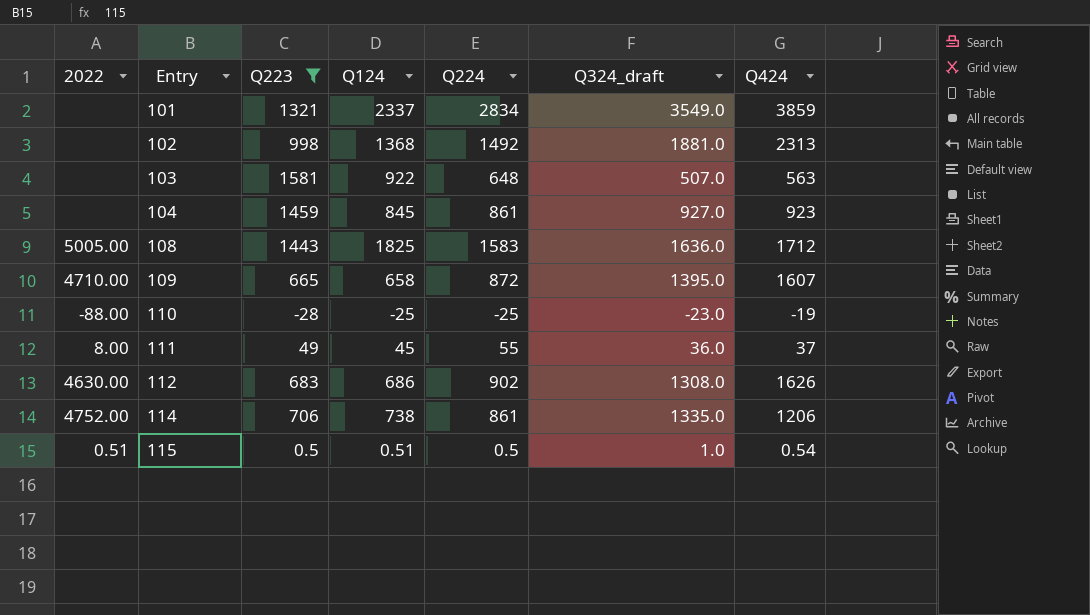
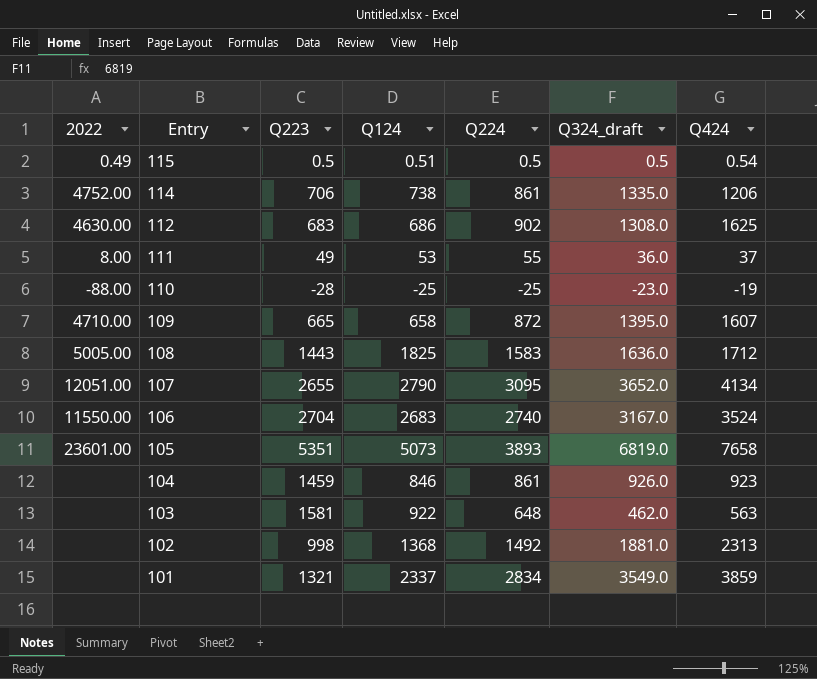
filter: Q223 <= 1581 -> none
row order: Entry ascending -> Entry descending
115 | 2022: 0.51 -> 0.49
115 | Q324_draft: 1.0 -> 0.5
112 | Q424: 1626 -> 1625
111 | Q124: 45 -> 53
104 | Q124: 845 -> 846
104 | Q324_draft: 927.0 -> 926.0
103 | Q324_draft: 507.0 -> 462.0

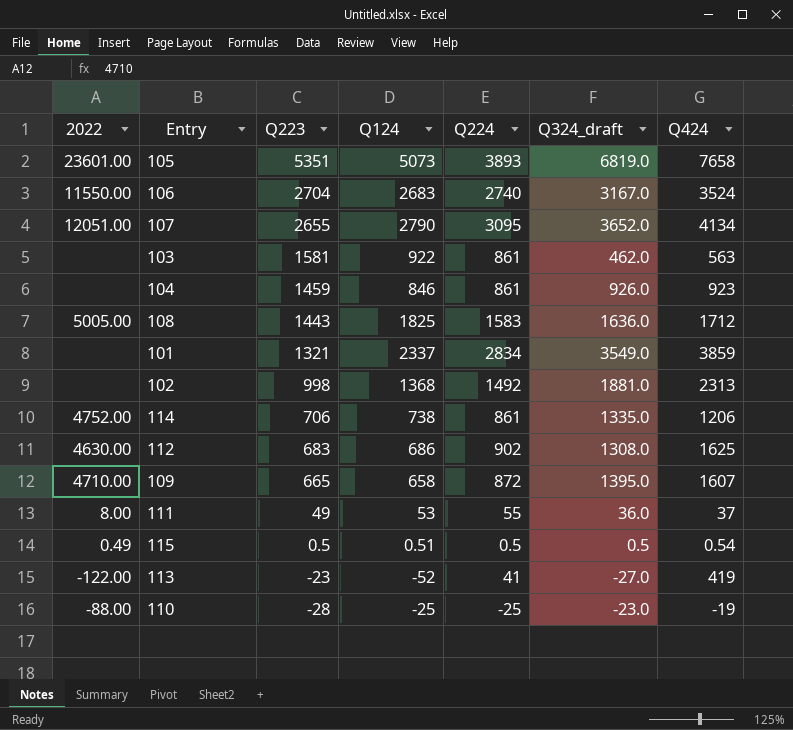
row order: Entry descending -> Q223 descending
103 | Q224: 648 -> 861
row 113: none -> -122.00 | -23 | -52 | 41 | -27.0 | 419

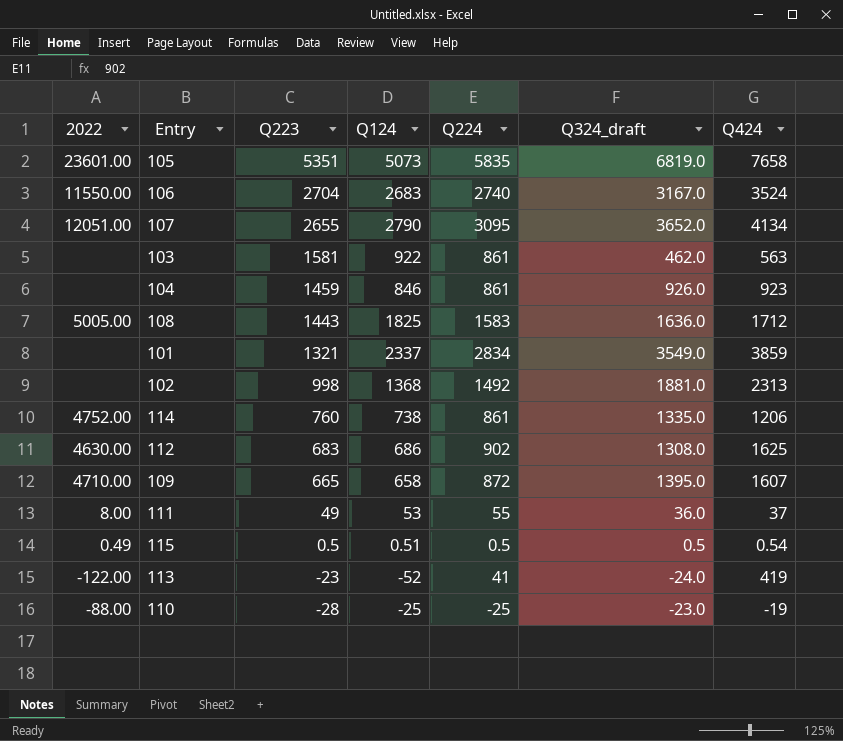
105 | Q224: 3893 -> 5835
114 | Q223: 706 -> 760
113 | Q324_draft: -27.0 -> -24.0

